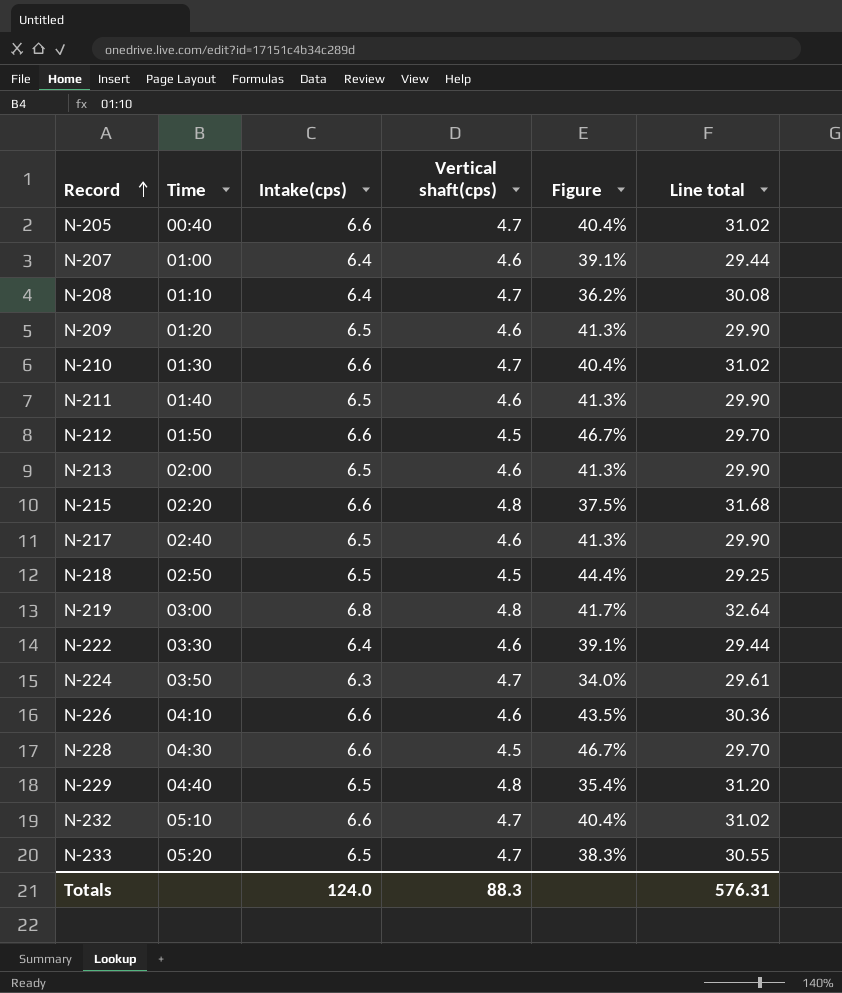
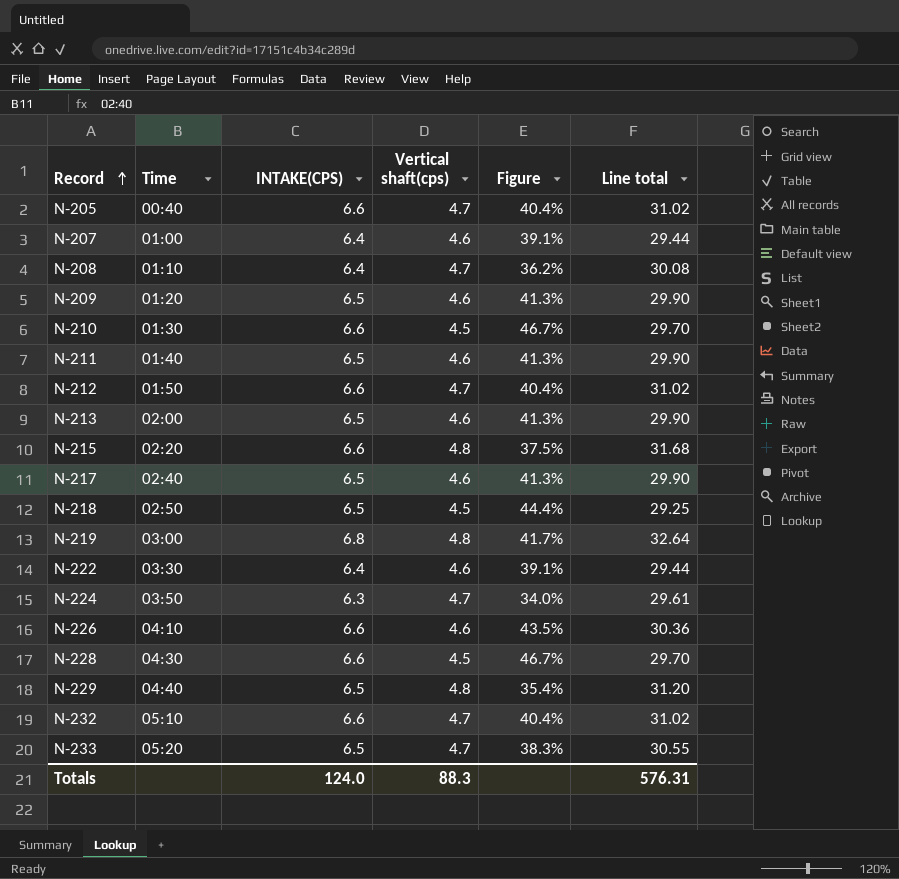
column name: Intake(cps) -> INTAKE(CPS)
N-210 | Vertical shaft(cps): 4.7 -> 4.5
N-210 | Figure: 40.4% -> 46.7%
N-210 | Line total: 31.02 -> 29.70
N-212 | Vertical shaft(cps): 4.5 -> 4.7
N-212 | Figure: 46.7% -> 40.4%
N-212 | Line total: 29.70 -> 31.02

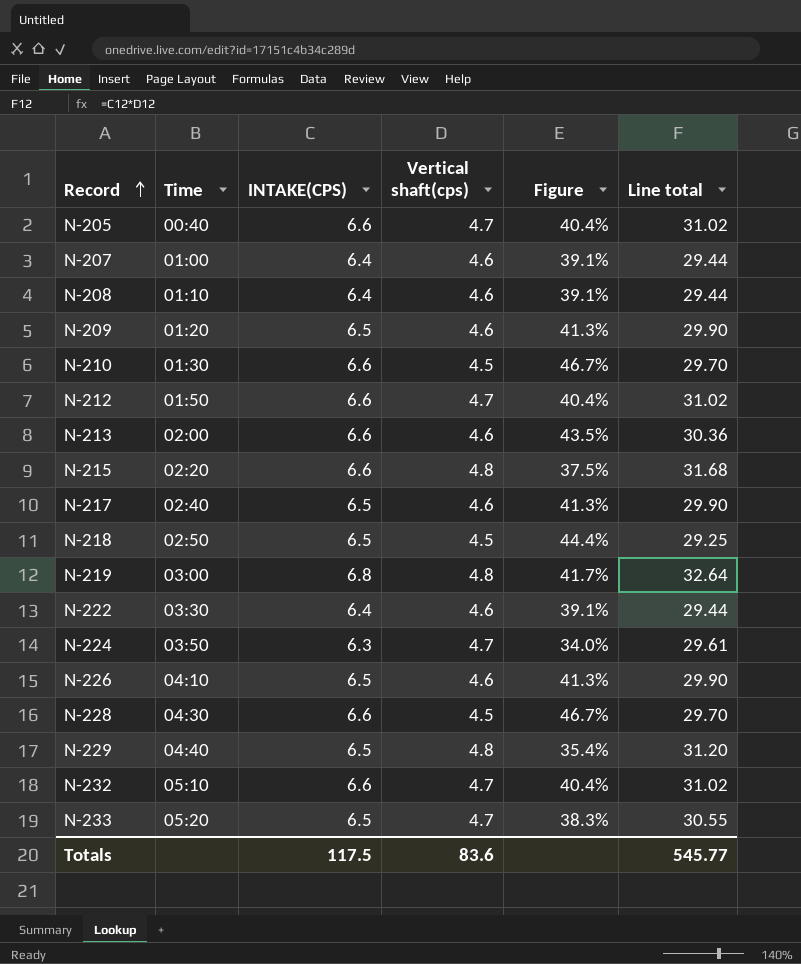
row N-211: 01:40 | 6.5 | 4.6 | 41.3% | 29.90 -> none
N-208 | Vertical shaft(cps): 4.7 -> 4.6
N-208 | Figure: 36.2% -> 39.1%
N-208 | Line total: 30.08 -> 29.44
N-213 | INTAKE(CPS): 6.5 -> 6.6
N-213 | Figure: 41.3% -> 43.5%
N-213 | Line total: 29.90 -> 30.36
N-226 | INTAKE(CPS): 6.6 -> 6.5
N-226 | Figure: 43.5% -> 41.3%
N-226 | Line total: 30.36 -> 29.90
Totals | INTAKE(CPS): 124.0 -> 117.5
Totals | Vertical shaft(cps): 88.3 -> 83.6
Totals | Line total: 576.31 -> 545.77

